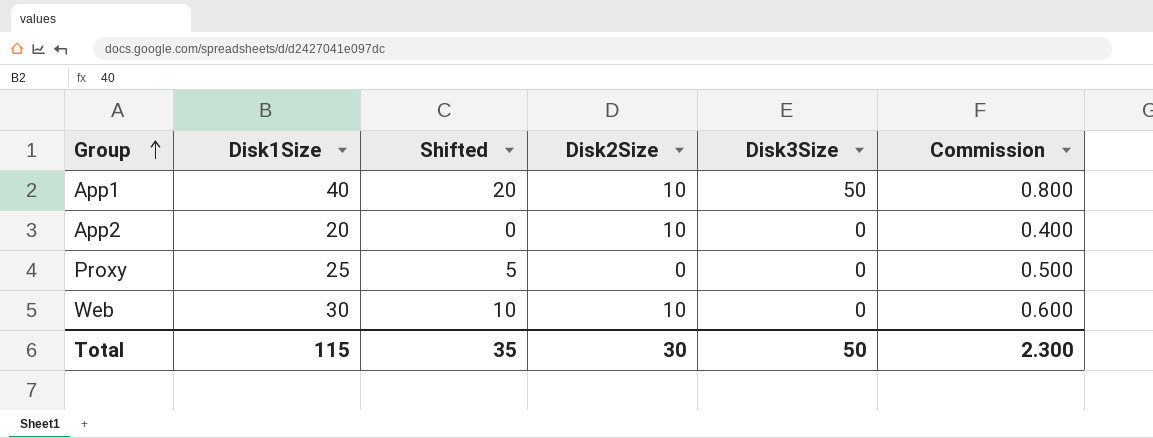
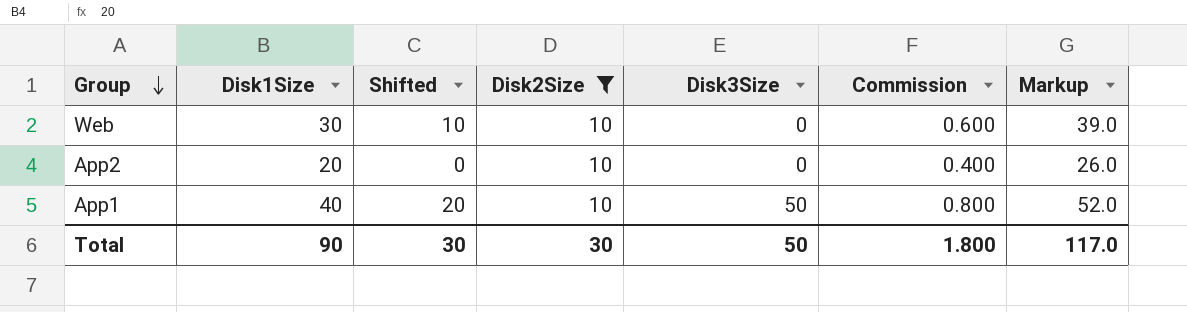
filter: none -> Disk2Size = 10
row order: Group ascending -> Group descending
column Markup | formula: none -> [Disk1Size] * 1.3
Total | Disk1Size: 115 -> 90
Total | Shifted: 35 -> 30
Total | Commission: 2.300 -> 1.800

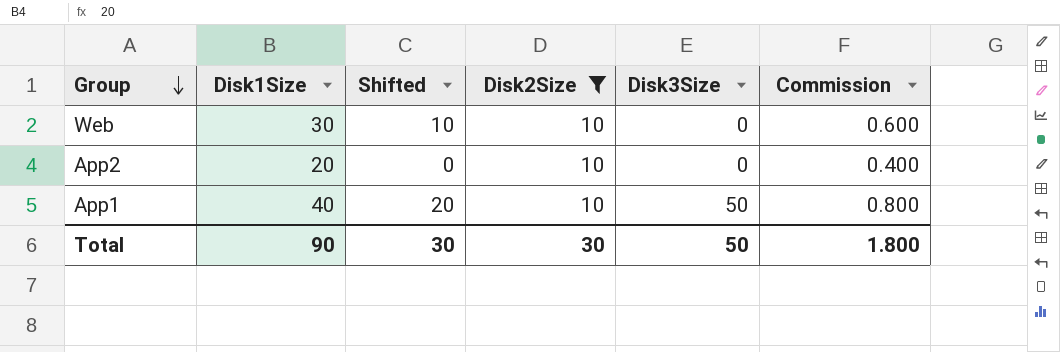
column Markup | formula: [Disk1Size] * 1.3 -> none

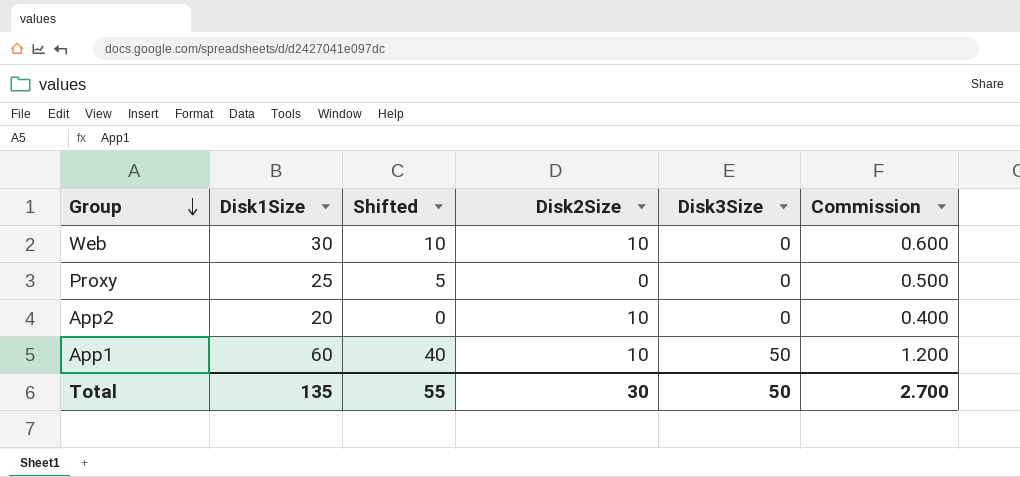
filter: Disk2Size = 10 -> none
App1 | Disk1Size: 40 -> 60
App1 | Shifted: 20 -> 40
App1 | Commission: 0.800 -> 1.200
Total | Disk1Size: 90 -> 135
Total | Shifted: 30 -> 55
Total | Commission: 1.800 -> 2.700

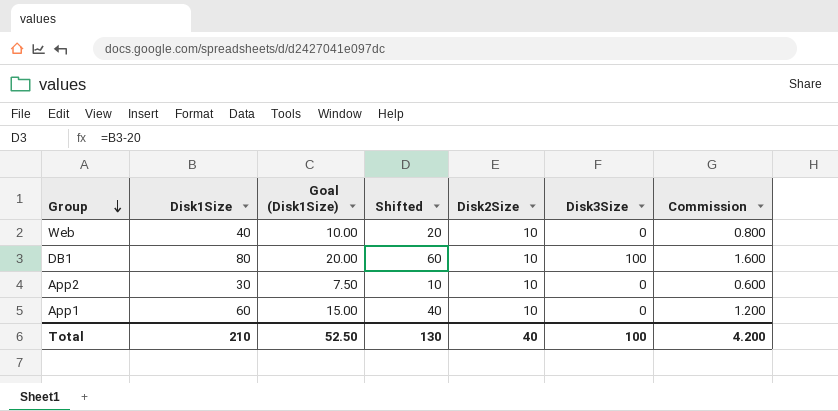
column Goal (Disk1Size) | formula: none -> [Disk1Size] * 0.25
row Proxy: 25 | 5 | 0 | 0 | 0.500 -> none
Web | Disk1Size: 30 -> 40
Web | Shifted: 10 -> 20
Web | Commission: 0.600 -> 0.800
row DB1: none -> 80 | 20.00 | 60 | 10 | 100 | 1.600
App2 | Disk1Size: 20 -> 30
App2 | Shifted: 0 -> 10
App2 | Commission: 0.400 -> 0.600
App1 | Disk3Size: 50 -> 0
Total | Disk1Size: 135 -> 210
Total | Shifted: 55 -> 130
Total | Disk2Size: 30 -> 40
Total | Disk3Size: 50 -> 100
Total | Commission: 2.700 -> 4.200

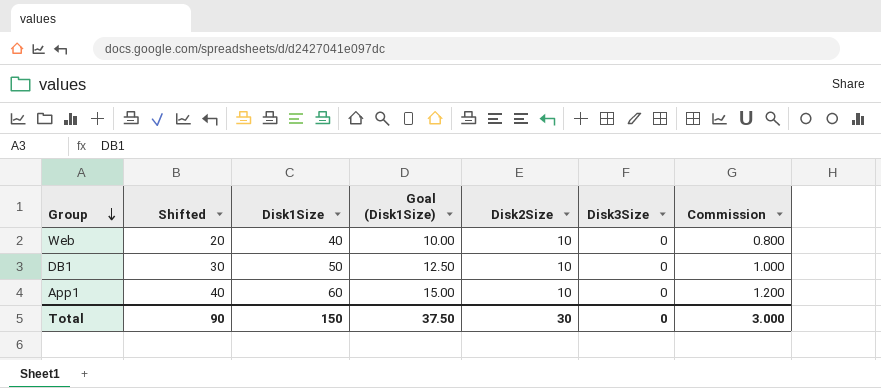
column Shifted | position: 4 -> 2
row App2: 30 | 7.50 | 10 | 10 | 0 | 0.600 -> none
DB1 | Shifted: 60 -> 30
DB1 | Disk1Size: 80 -> 50
DB1 | Goal (Disk1Size): 20.00 -> 12.50
DB1 | Disk3Size: 100 -> 0
DB1 | Commission: 1.600 -> 1.000
Total | Shifted: 130 -> 90
Total | Disk1Size: 210 -> 150
Total | Goal (Disk1Size): 52.50 -> 37.50
Total | Disk2Size: 40 -> 30
Total | Disk3Size: 100 -> 0
Total | Commission: 4.200 -> 3.000

